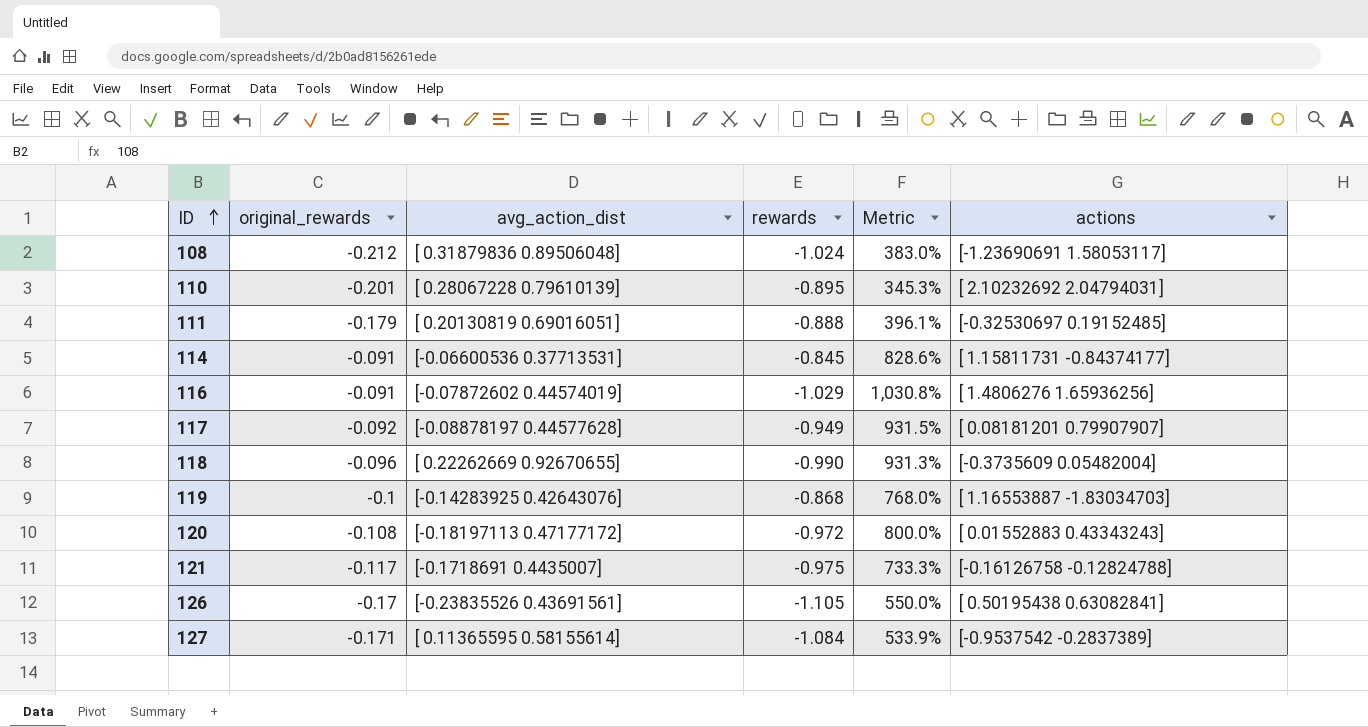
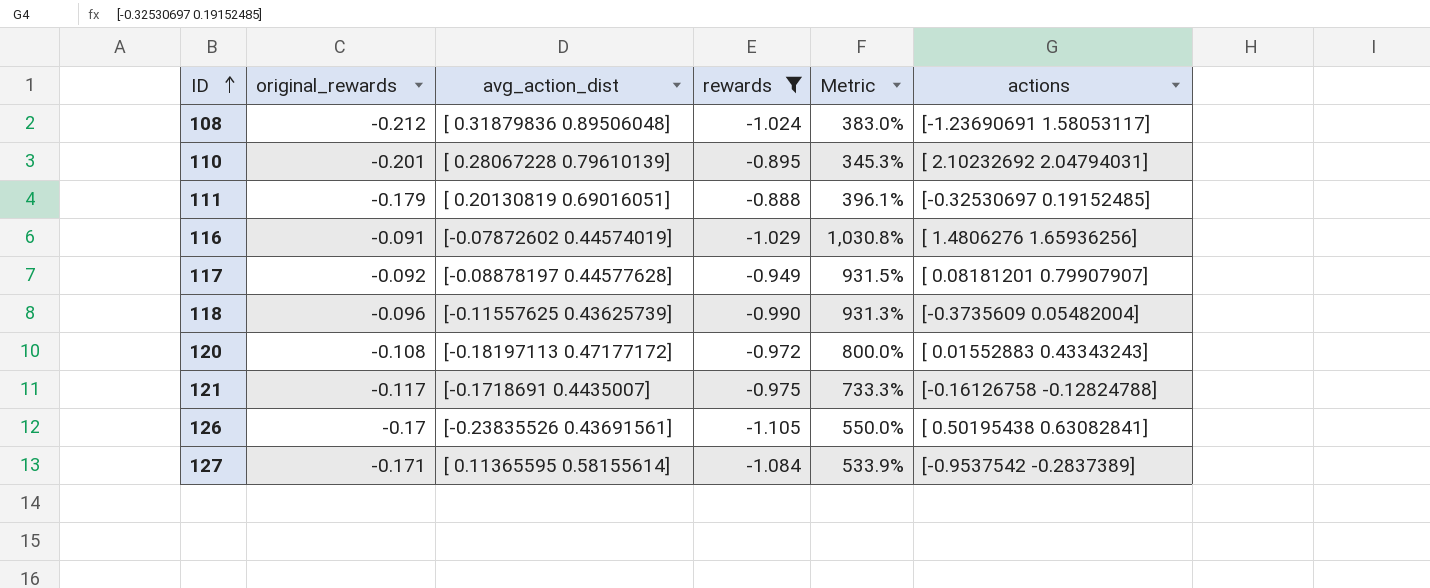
filter: none -> rewards <= -0.888
118 | avg_action_dist: [ 0.22262669 0.92670655] -> [-0.11557625 0.43625739]

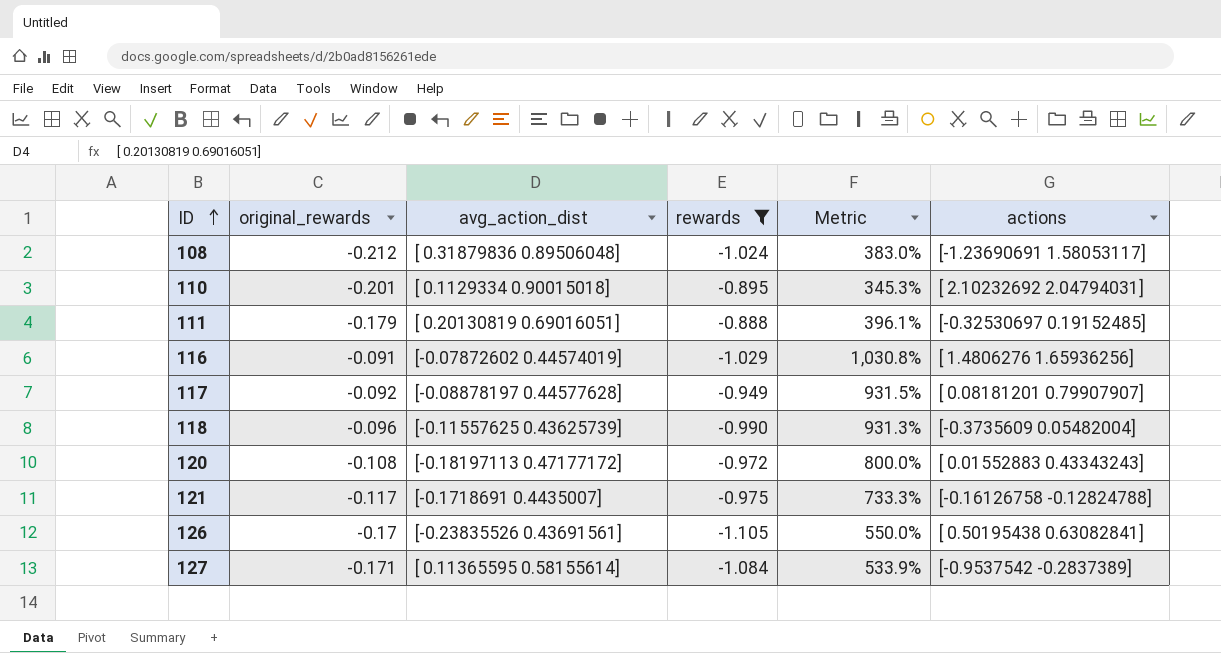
110 | avg_action_dist: [ 0.28067228 0.79610139] -> [ 0.1129334 0.90015018]

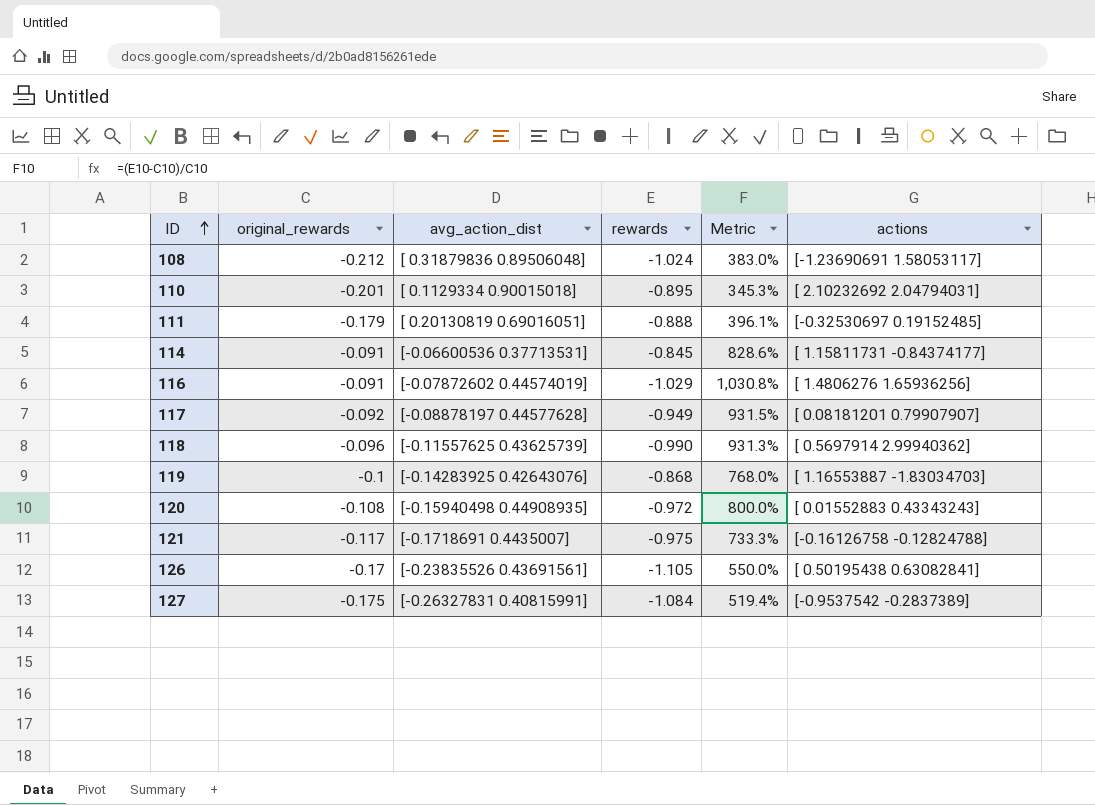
filter: rewards <= -0.888 -> none
118 | actions: [-0.3735609 0.05482004] -> [ 0.5697914 2.99940362]
120 | avg_action_dist: [-0.18197113 0.47177172] -> [-0.15940498 0.44908935]
127 | original_rewards: -0.171 -> -0.175
127 | avg_action_dist: [ 0.11365595 0.58155614] -> [-0.26327831 0.40815991]
127 | Metric: 533.9% -> 519.4%

